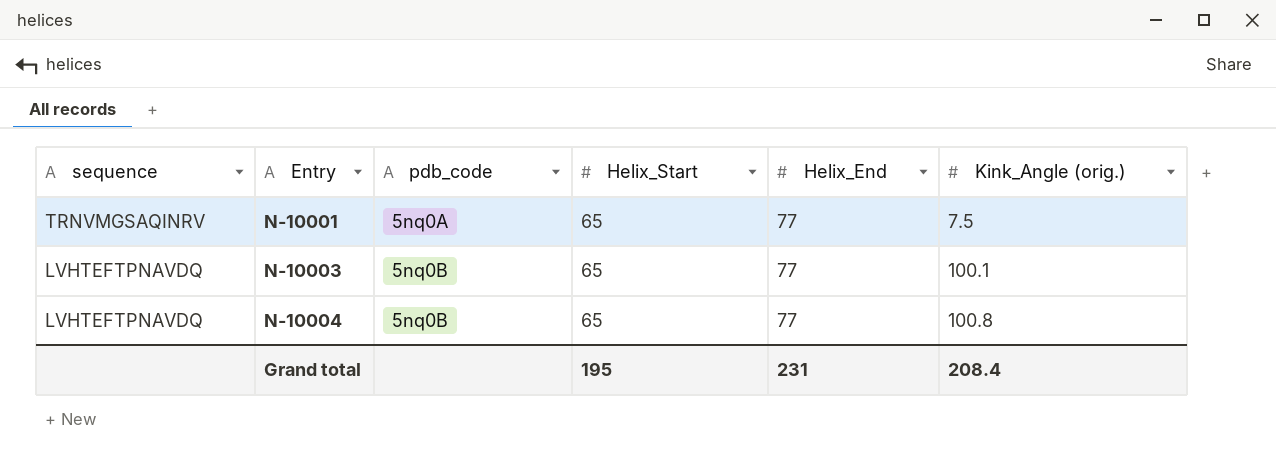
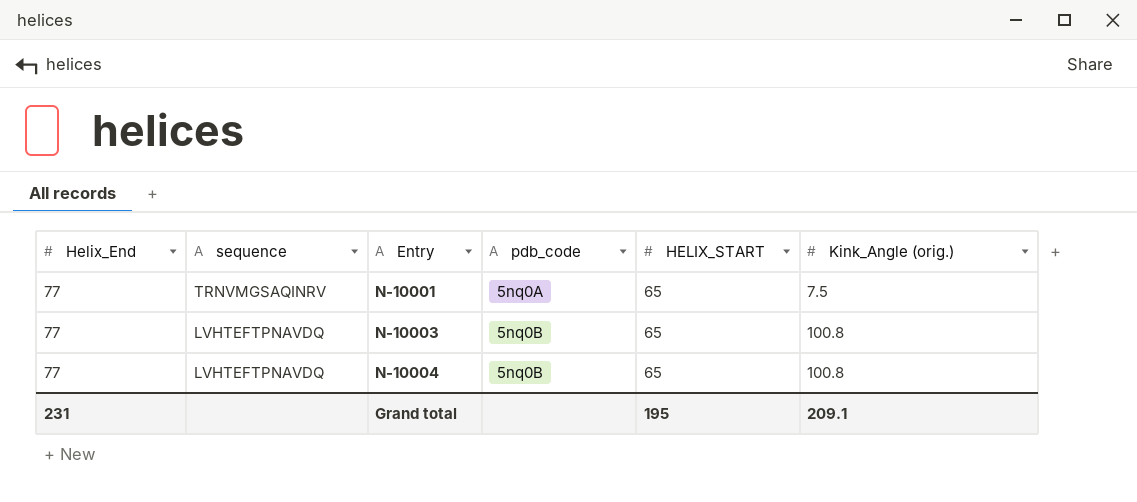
column Helix_End | position: 5 -> 1
column name: Helix_Start -> HELIX_START
N-10003 | Kink_Angle (orig.): 100.1 -> 100.8
Grand total | Kink_Angle (orig.): 208.4 -> 209.1

